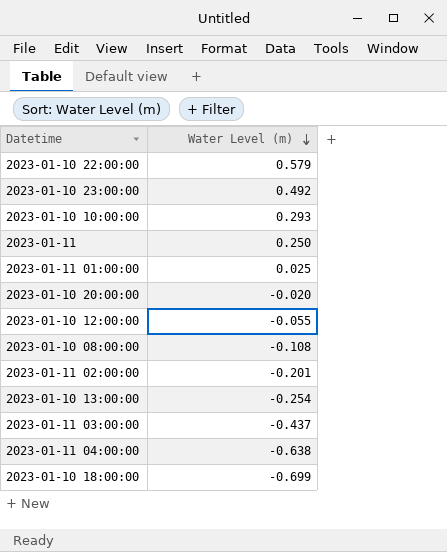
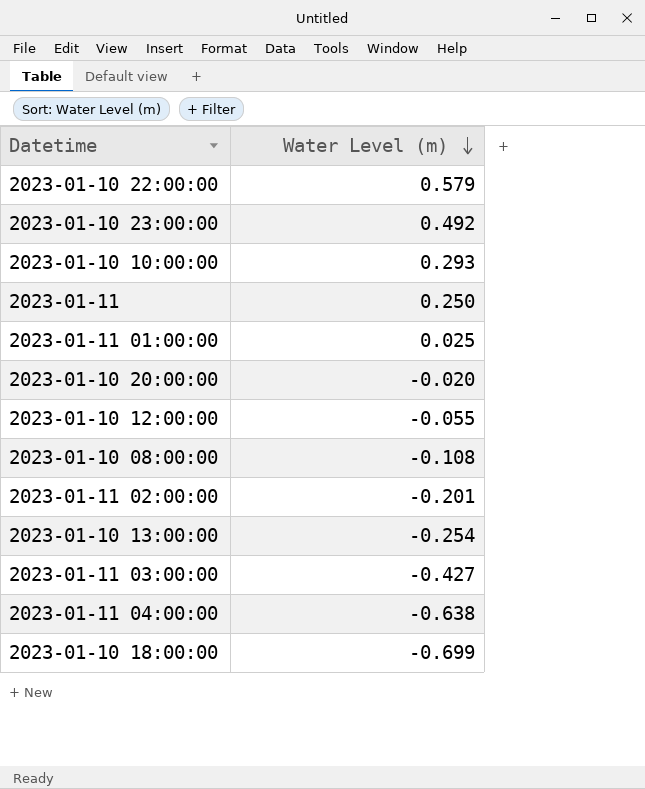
2023-01-11 03:00:00 | Water Level (m): -0.437 -> -0.427

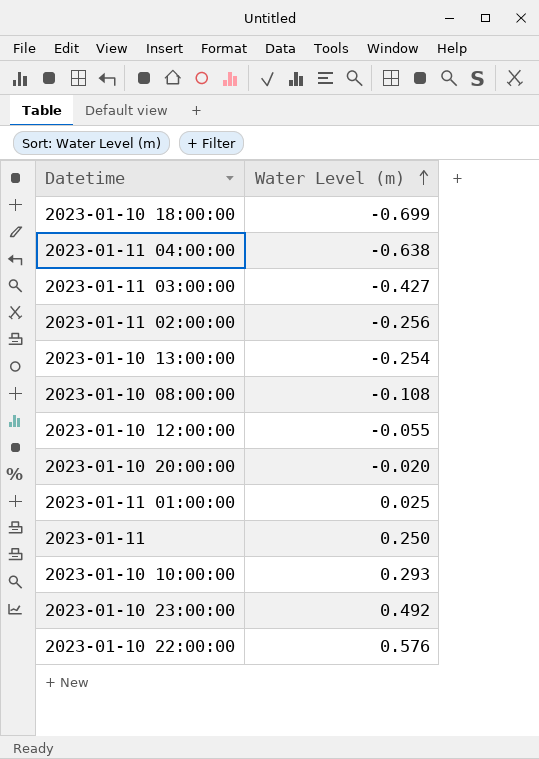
row order: Water Level (m) descending -> Water Level (m) ascending
2023-01-11 02:00:00 | Water Level (m): -0.201 -> -0.256
2023-01-10 22:00:00 | Water Level (m): 0.579 -> 0.576

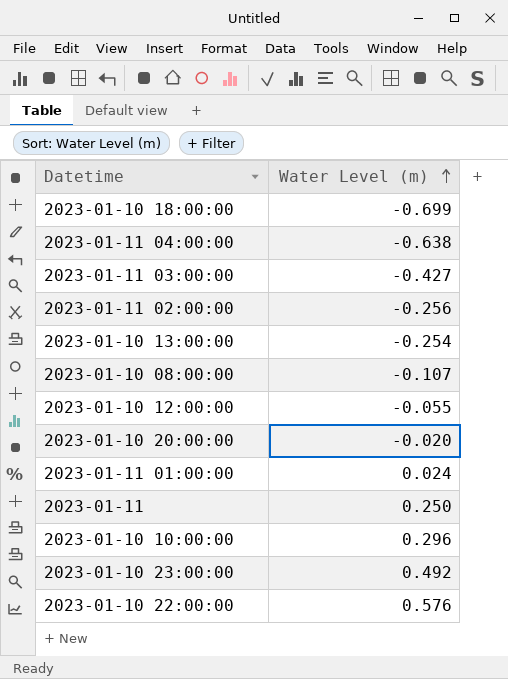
2023-01-10 08:00:00 | Water Level (m): -0.108 -> -0.107
2023-01-11 01:00:00 | Water Level (m): 0.025 -> 0.024
2023-01-10 10:00:00 | Water Level (m): 0.293 -> 0.296

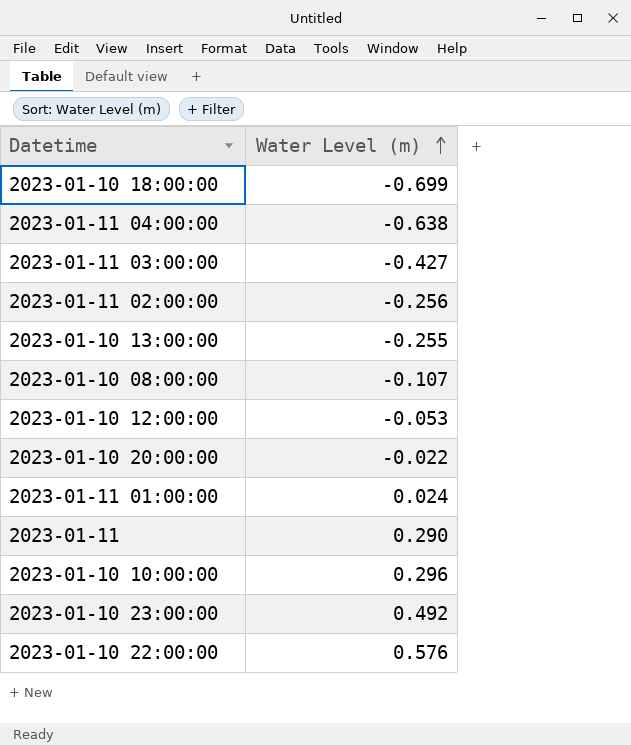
2023-01-10 13:00:00 | Water Level (m): -0.254 -> -0.255
2023-01-10 12:00:00 | Water Level (m): -0.055 -> -0.053
2023-01-10 20:00:00 | Water Level (m): -0.020 -> -0.022
2023-01-11 | Water Level (m): 0.250 -> 0.290

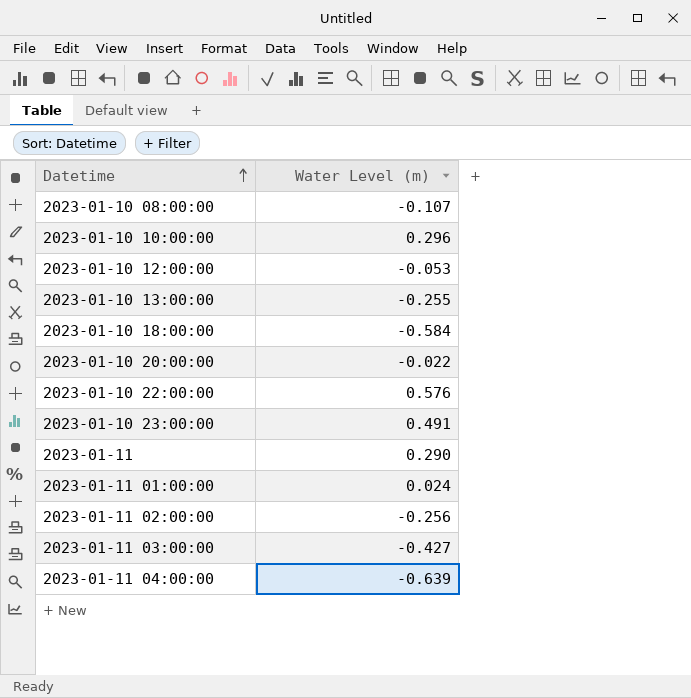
row order: Water Level (m) ascending -> Datetime ascending
2023-01-10 18:00:00 | Water Level (m): -0.699 -> -0.584
2023-01-10 23:00:00 | Water Level (m): 0.492 -> 0.491
2023-01-11 04:00:00 | Water Level (m): -0.638 -> -0.639

